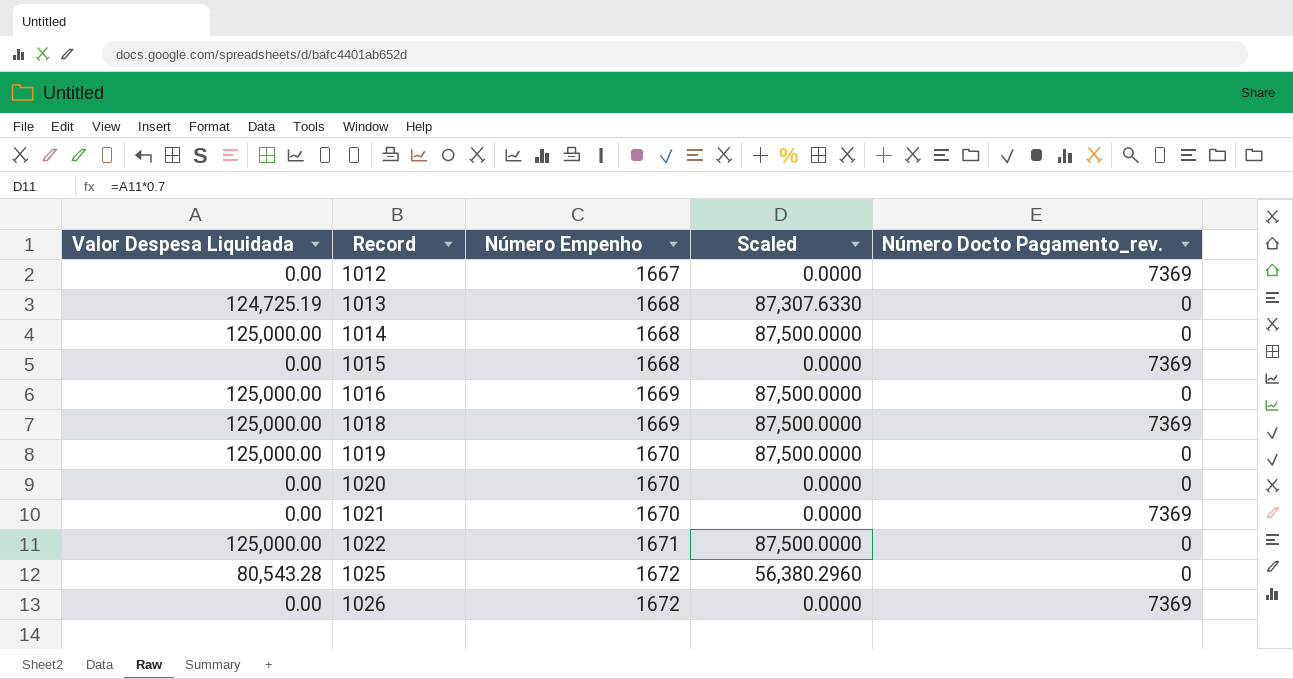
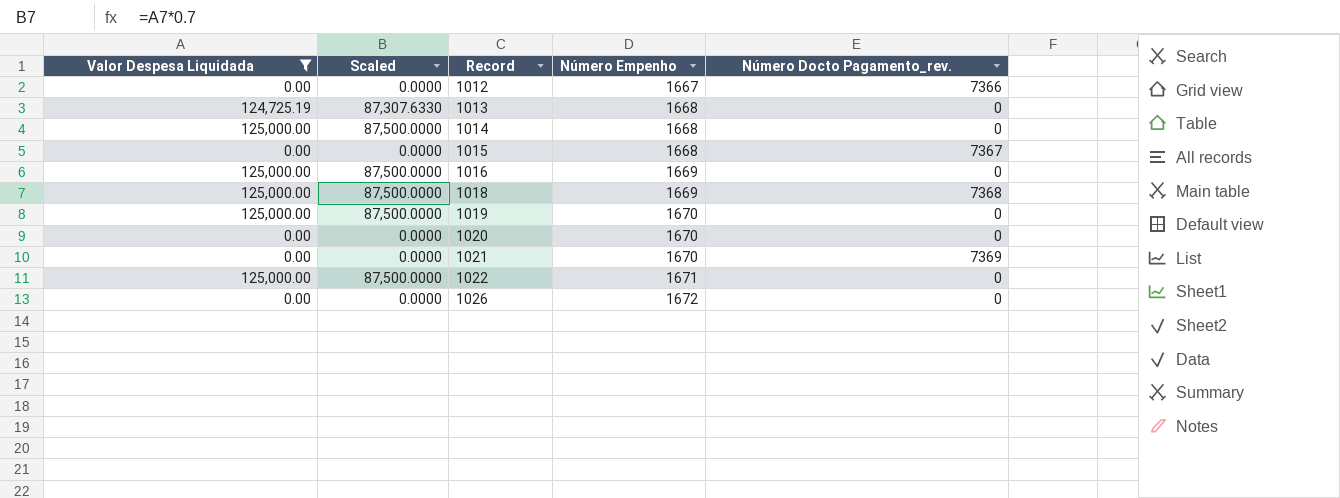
filter: none -> Valor Despesa Liquidada != 80,543.28
column Scaled | position: 4 -> 2
1012 | Número Docto Pagamento_rev.: 7369 -> 7366
1015 | Número Docto Pagamento_rev.: 7369 -> 7367
1018 | Número Docto Pagamento_rev.: 7369 -> 7368
1026 | Número Docto Pagamento_rev.: 7369 -> 0

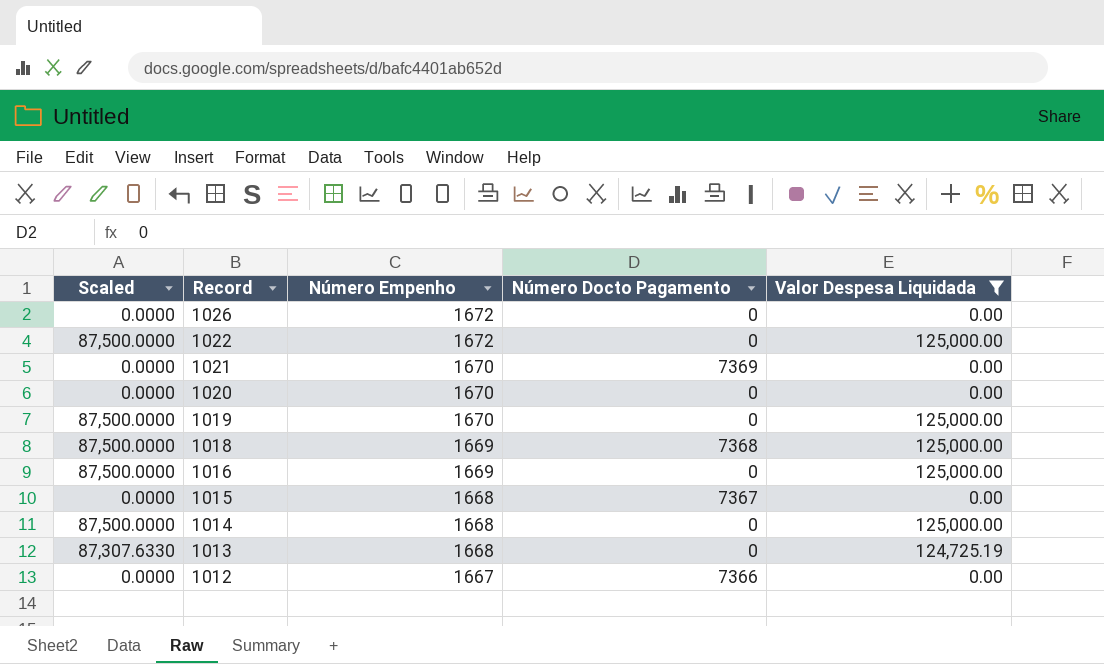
row order: Record ascending -> Record descending
column name: Número Docto Pagamento_rev. -> Número Docto Pagamento
column Valor Despesa Liquidada | position: 1 -> 5
1022 | Número Empenho: 1671 -> 1672

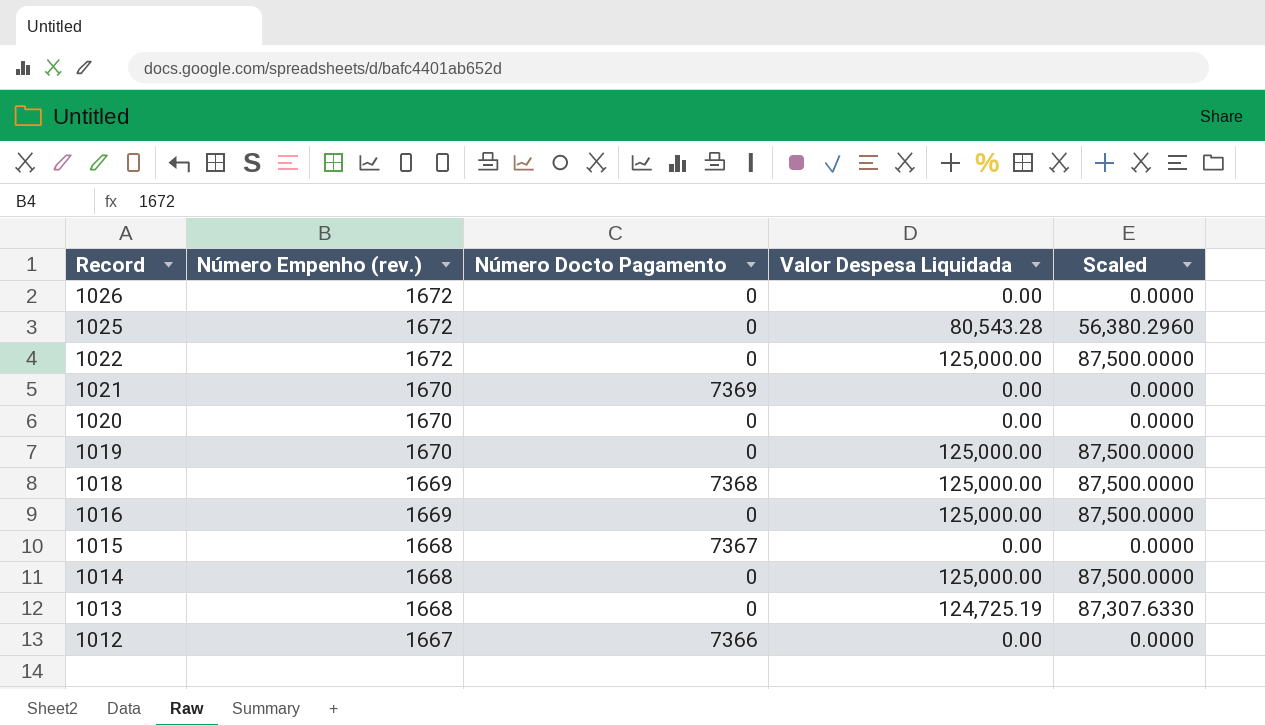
filter: Valor Despesa Liquidada != 80,543.28 -> none
column name: Número Empenho -> Número Empenho (rev.)
column Scaled | position: 1 -> 5

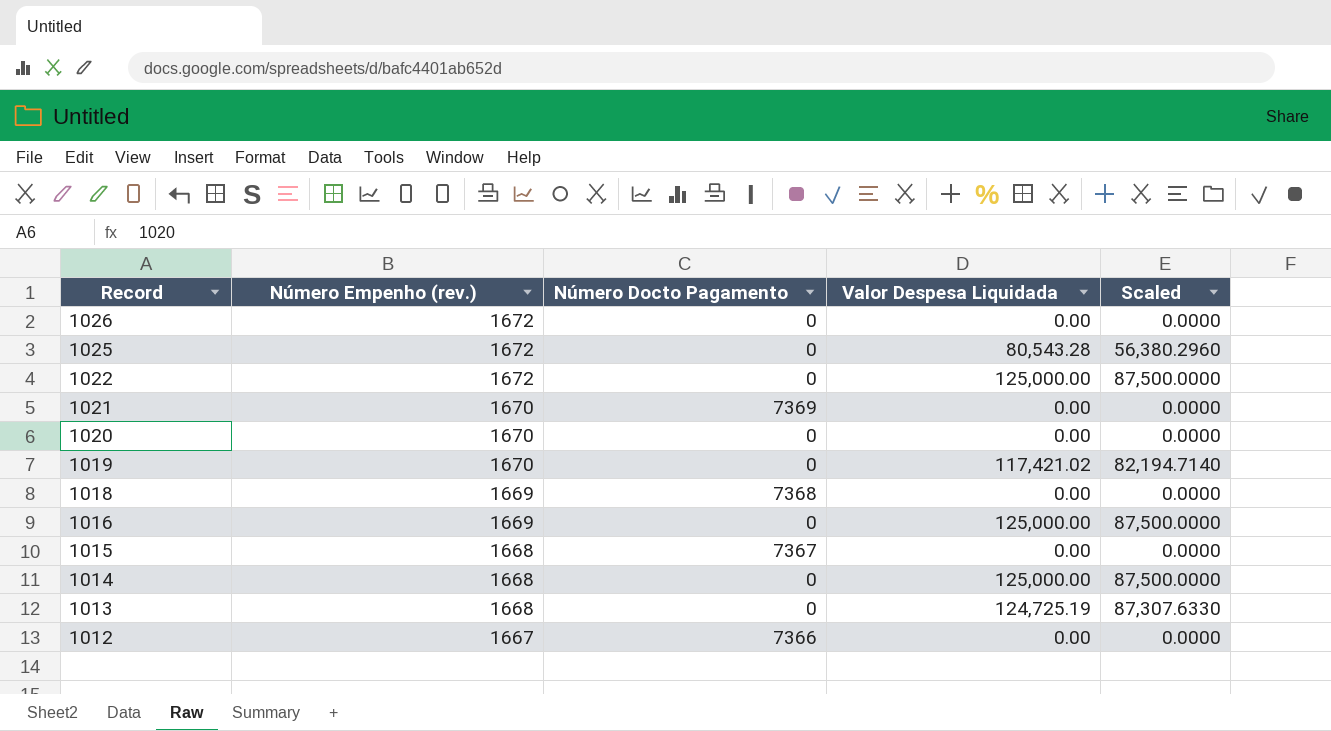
1019 | Valor Despesa Liquidada: 125,000.00 -> 117,421.02
1019 | Scaled: 87,500.0000 -> 82,194.7140
1018 | Valor Despesa Liquidada: 125,000.00 -> 0.00
1018 | Scaled: 87,500.0000 -> 0.0000

